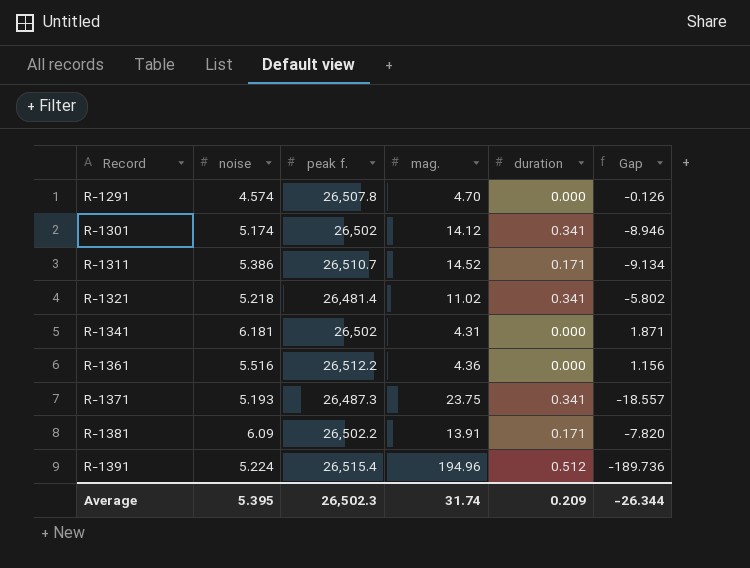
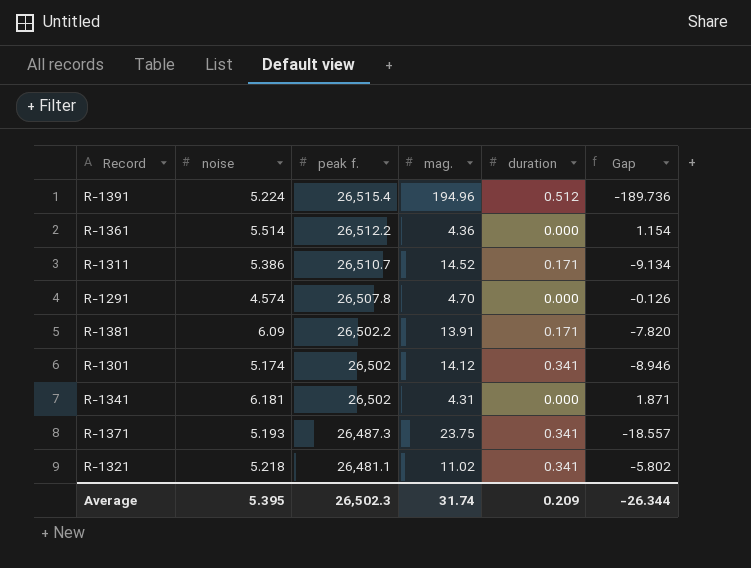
row order: Record ascending -> peak f. descending
R-1361 | noise: 5.516 -> 5.514
R-1361 | Gap: 1.156 -> 1.154
R-1321 | peak f.: 26,481.4 -> 26,481.1

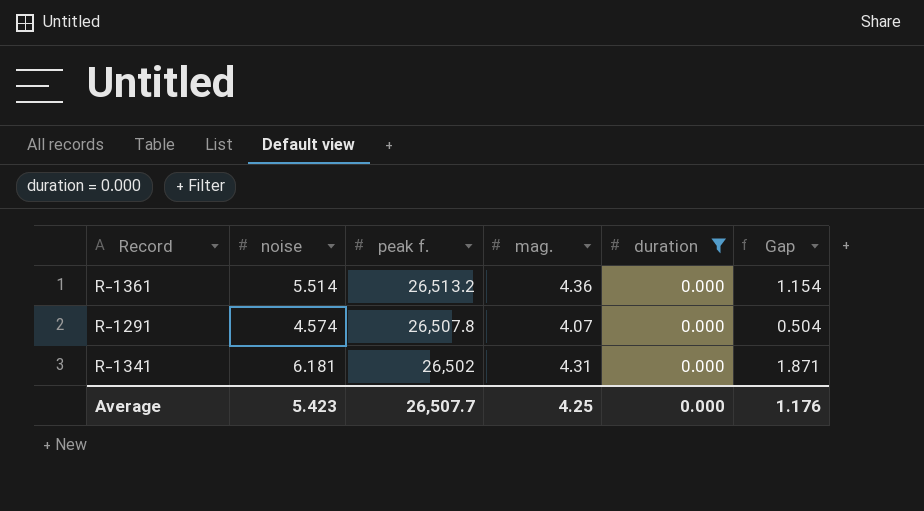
filter: none -> duration = 0.000
R-1361 | peak f.: 26,512.2 -> 26,513.2
R-1291 | mag.: 4.70 -> 4.07
R-1291 | Gap: -0.126 -> 0.504
Average | noise: 5.395 -> 5.423
Average | peak f.: 26,502.3 -> 26,507.7
Average | mag.: 31.74 -> 4.25
Average | duration: 0.209 -> 0.000
Average | Gap: -26.344 -> 1.176

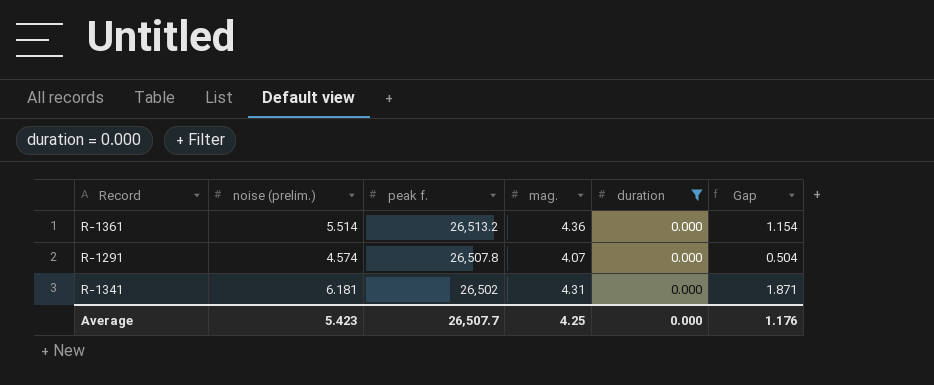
column name: noise -> noise (prelim.)

